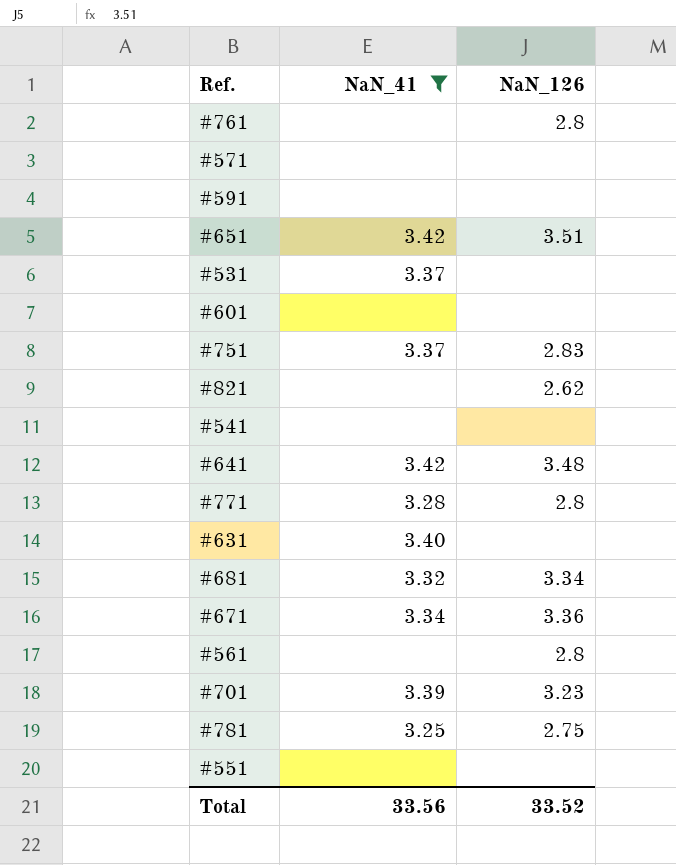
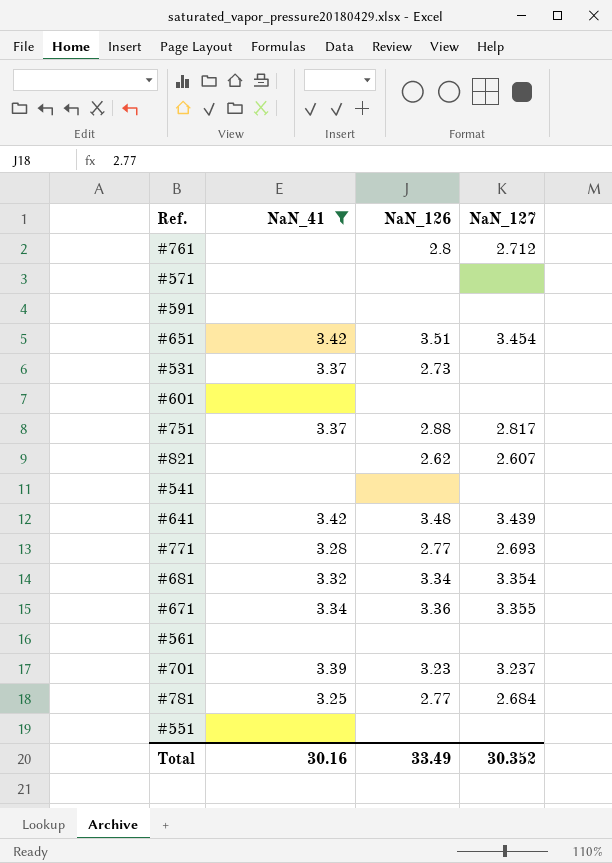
column NaN_127 | position: none -> 4
row #631: 3.40 | none -> none
#531 | NaN_126: none -> 2.73
#751 | NaN_126: 2.83 -> 2.88
#771 | NaN_126: 2.8 -> 2.77
#561 | NaN_126: 2.8 -> none
#781 | NaN_126: 2.75 -> 2.77
Total | NaN_41: 33.56 -> 30.16
Total | NaN_126: 33.52 -> 33.49

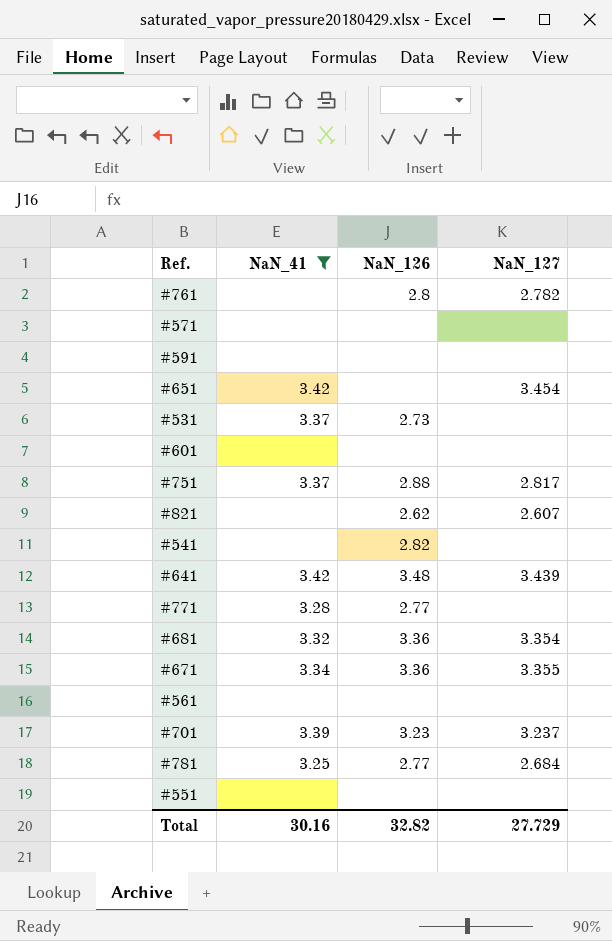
#761 | NaN_127: 2.712 -> 2.782
#651 | NaN_126: 3.51 -> none
#541 | NaN_126: none -> 2.82
#771 | NaN_127: 2.693 -> none
#681 | NaN_126: 3.34 -> 3.36
Total | NaN_126: 33.49 -> 32.82
Total | NaN_127: 30.352 -> 27.729

